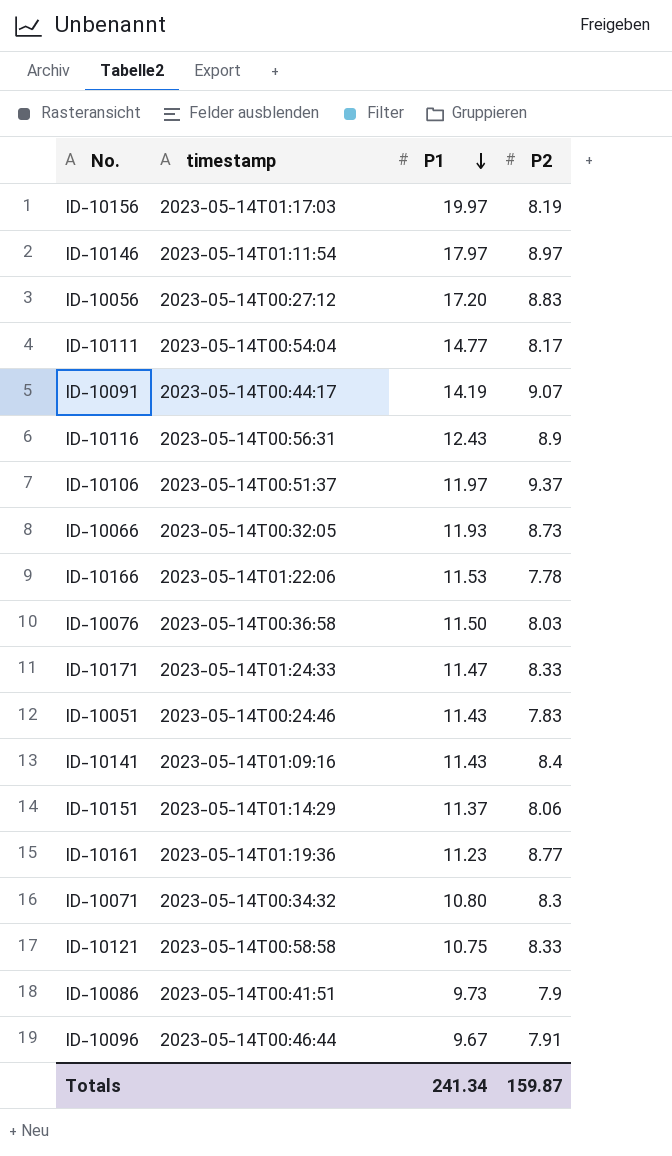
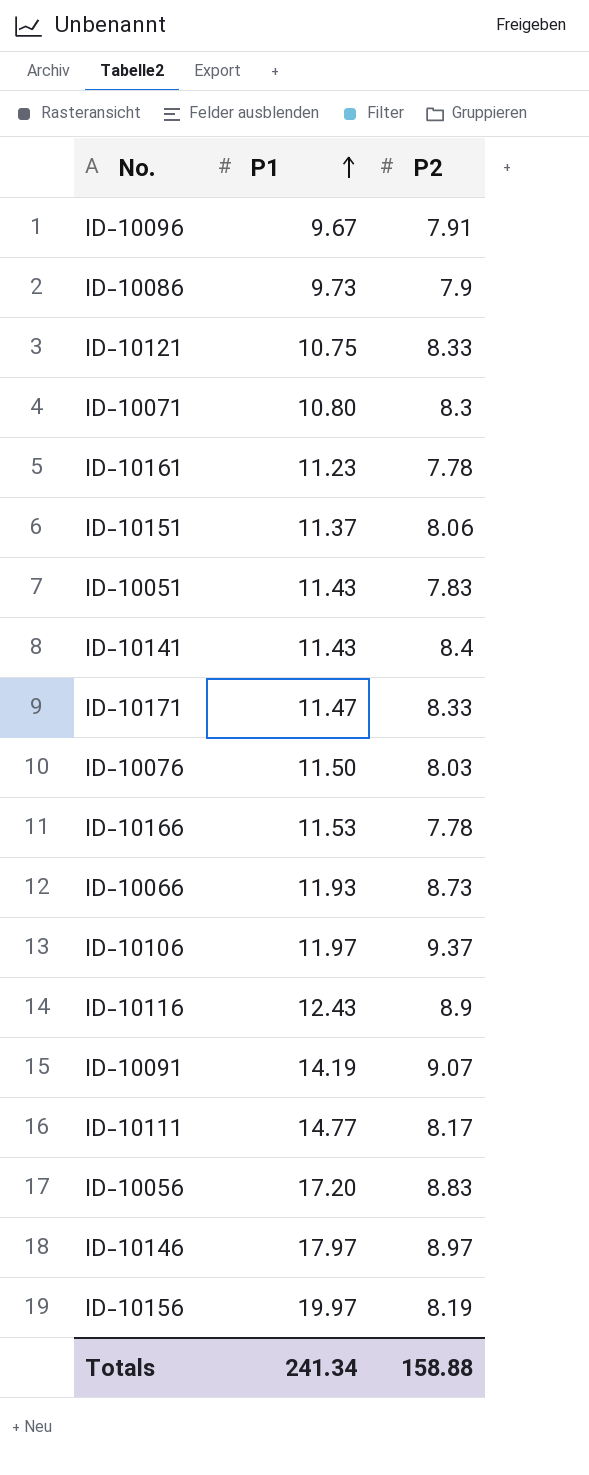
row order: P1 descending -> P1 ascending
column timestamp | position: 2 -> none
ID-10161 | P2: 8.77 -> 7.78
Totals | P2: 159.87 -> 158.88

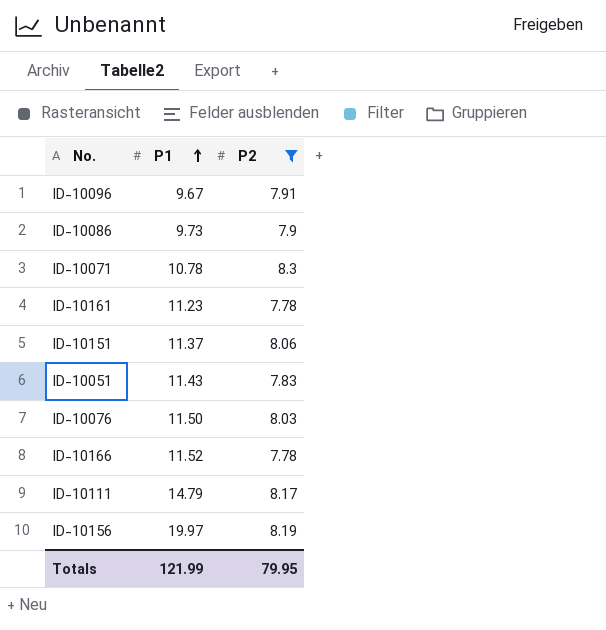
filter: none -> P2 <= 8.3
ID-10071 | P1: 10.80 -> 10.78
ID-10166 | P1: 11.53 -> 11.52
ID-10111 | P1: 14.77 -> 14.79
Totals | P1: 241.34 -> 121.99
Totals | P2: 158.88 -> 79.95

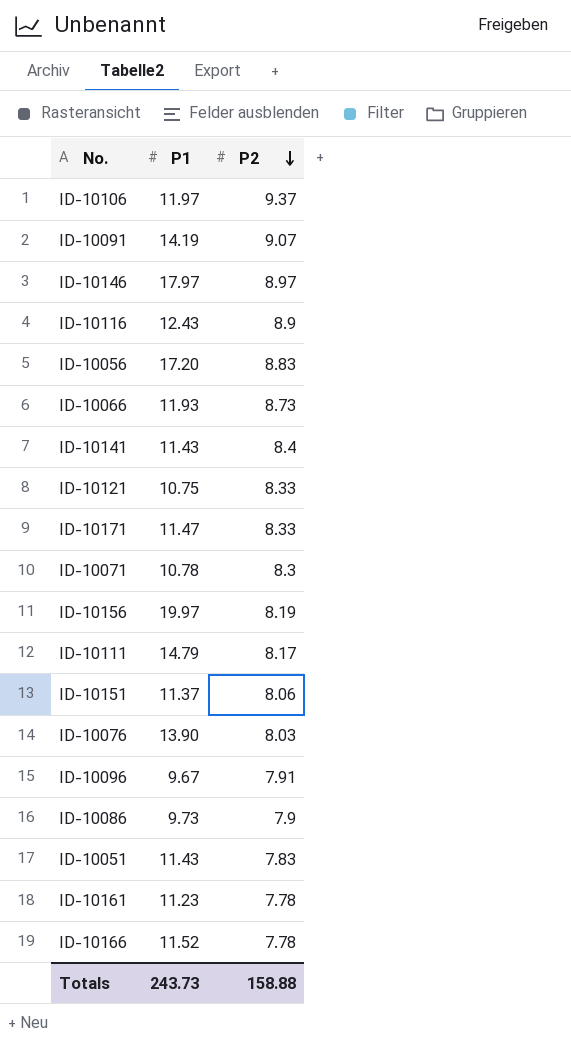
filter: P2 <= 8.3 -> none
row order: P1 ascending -> P2 descending
ID-10076 | P1: 11.50 -> 13.90
Totals | P1: 121.99 -> 243.73
Totals | P2: 79.95 -> 158.88

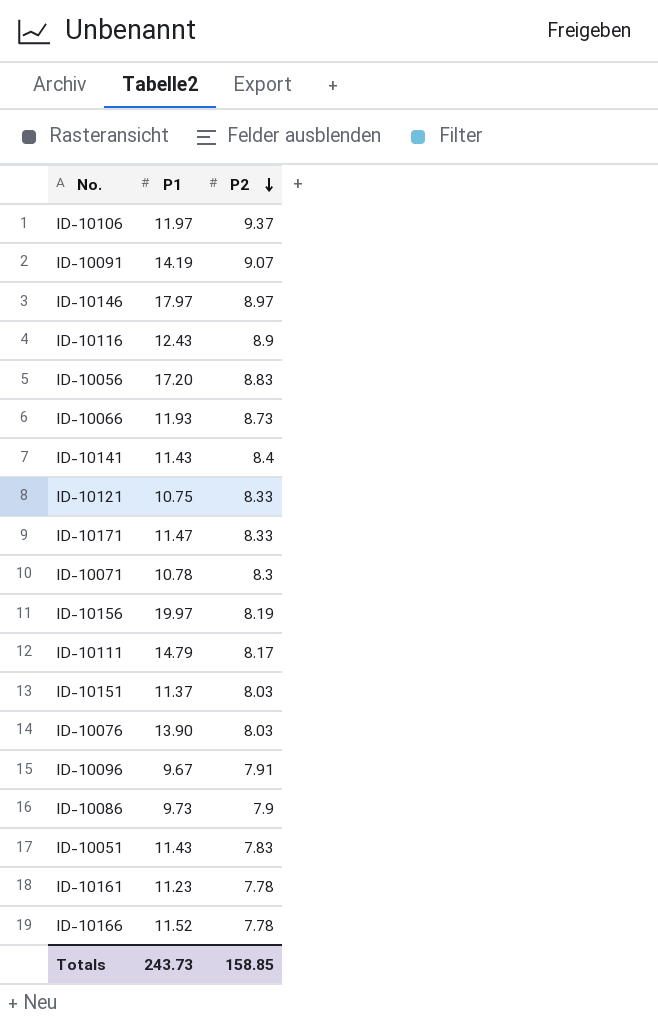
ID-10151 | P2: 8.06 -> 8.03
Totals | P2: 158.88 -> 158.85

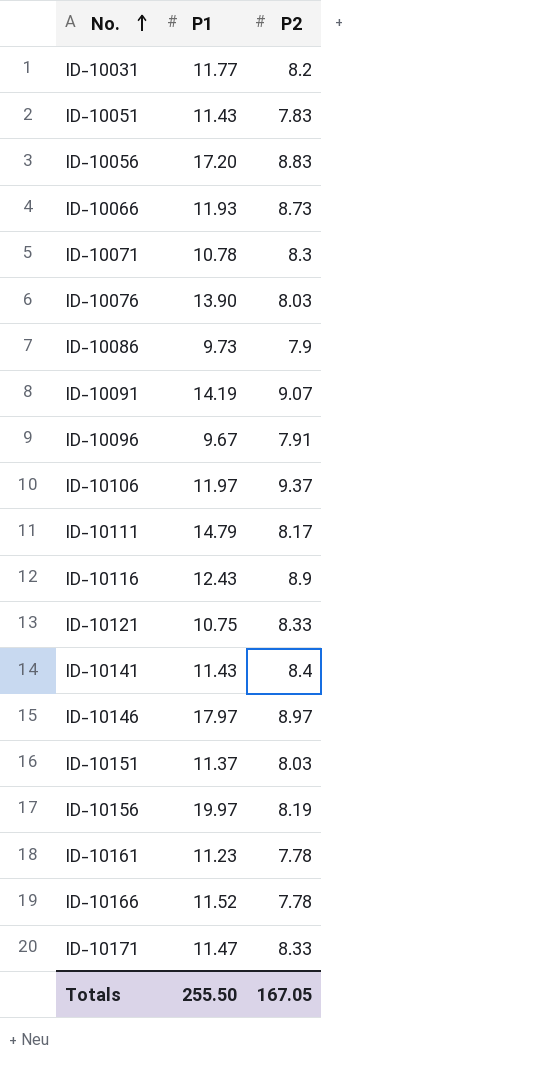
row order: P2 descending -> No. ascending
row ID-10031: none -> 11.77 | 8.2
Totals | P1: 243.73 -> 255.50
Totals | P2: 158.85 -> 167.05

